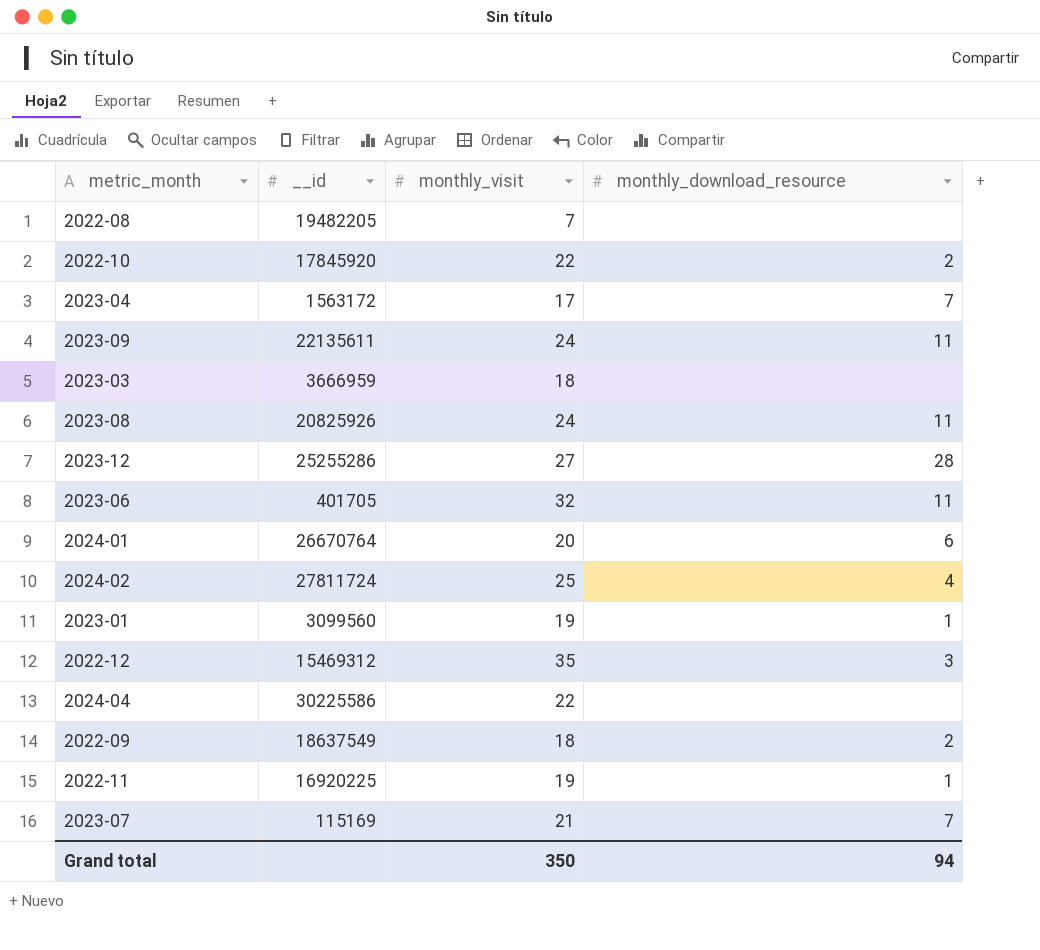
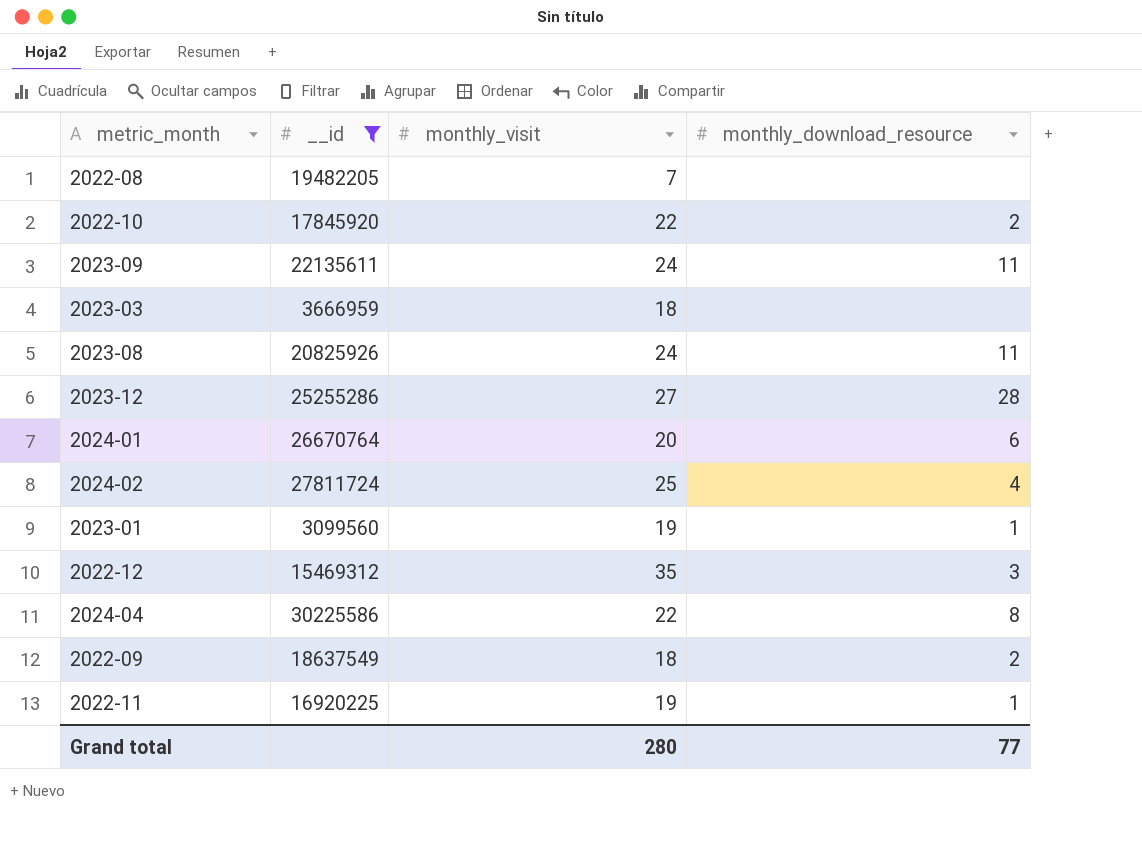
filter: none -> __id >= 3099560
2024-04 | monthly_download_resource: none -> 8
Grand total | monthly_visit: 350 -> 280
Grand total | monthly_download_resource: 94 -> 77

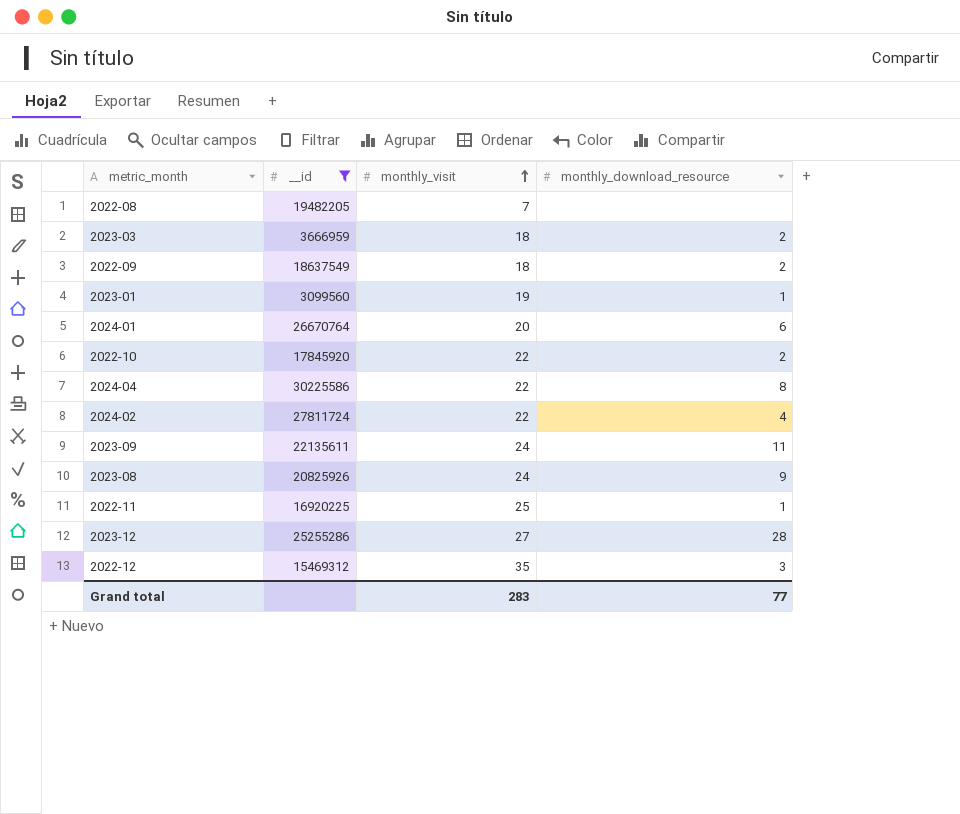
row order: none -> monthly_visit ascending
2023-03 | monthly_download_resource: none -> 2
2024-02 | monthly_visit: 25 -> 22
2023-08 | monthly_download_resource: 11 -> 9
2022-11 | monthly_visit: 19 -> 25
Grand total | monthly_visit: 280 -> 283

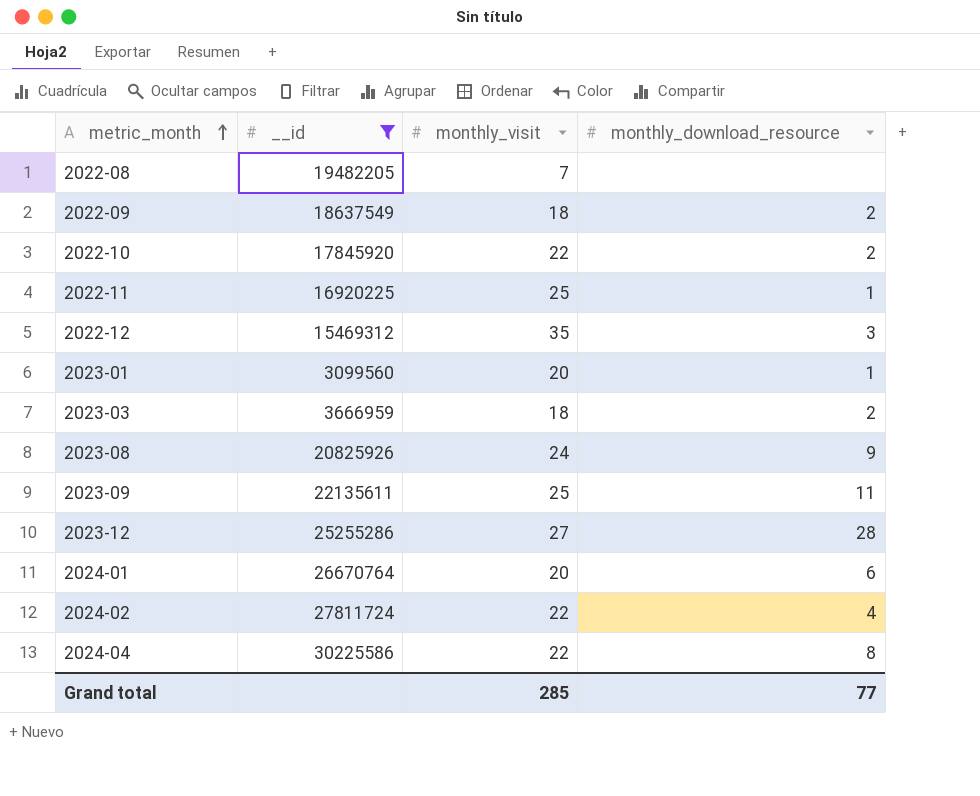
row order: monthly_visit ascending -> metric_month ascending
2023-01 | monthly_visit: 19 -> 20
2023-09 | monthly_visit: 24 -> 25
Grand total | monthly_visit: 283 -> 285

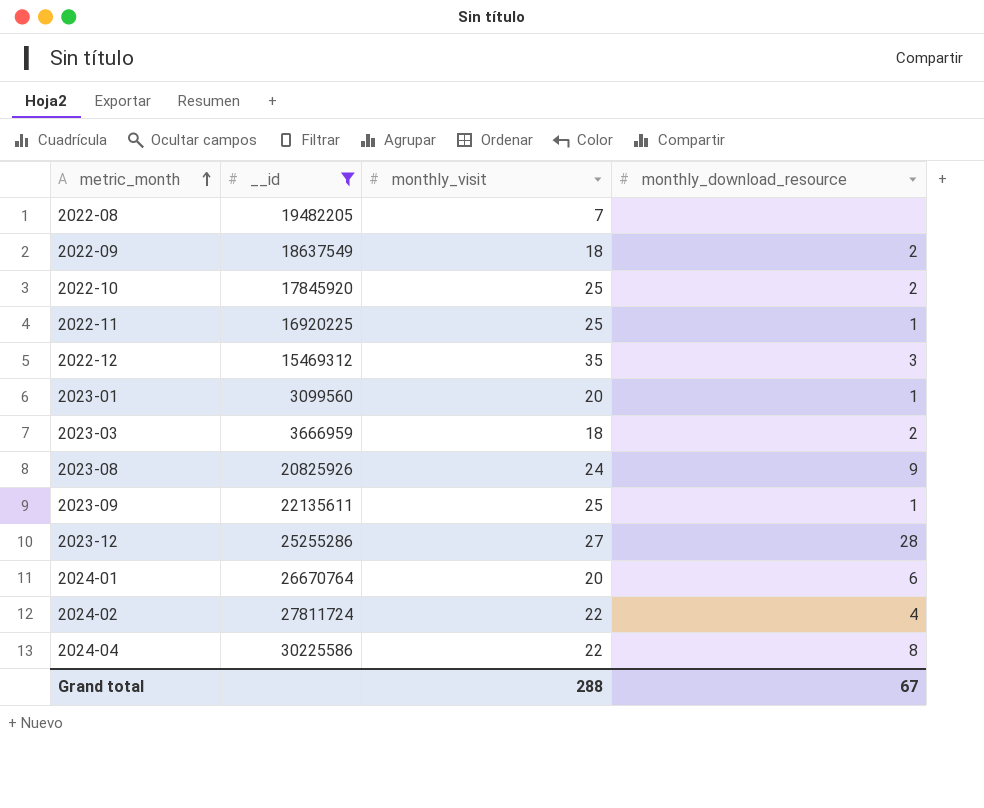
2022-10 | monthly_visit: 22 -> 25
2023-09 | monthly_download_resource: 11 -> 1
Grand total | monthly_visit: 285 -> 288
Grand total | monthly_download_resource: 77 -> 67

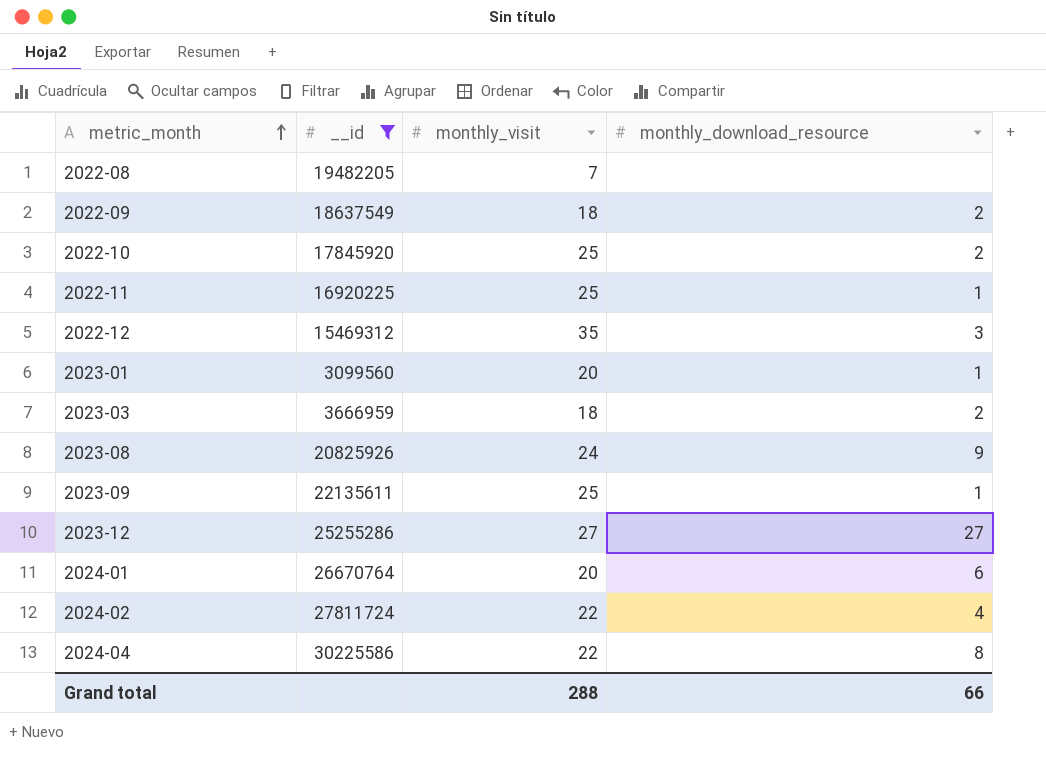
2023-12 | monthly_download_resource: 28 -> 27
Grand total | monthly_download_resource: 67 -> 66

